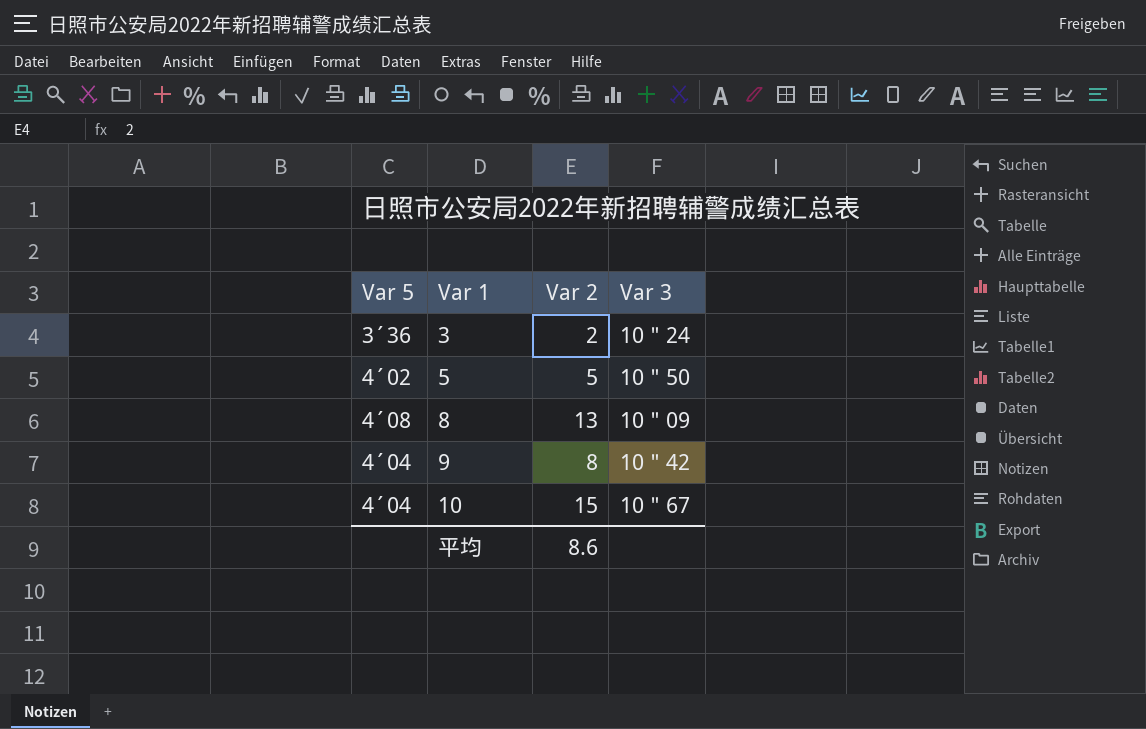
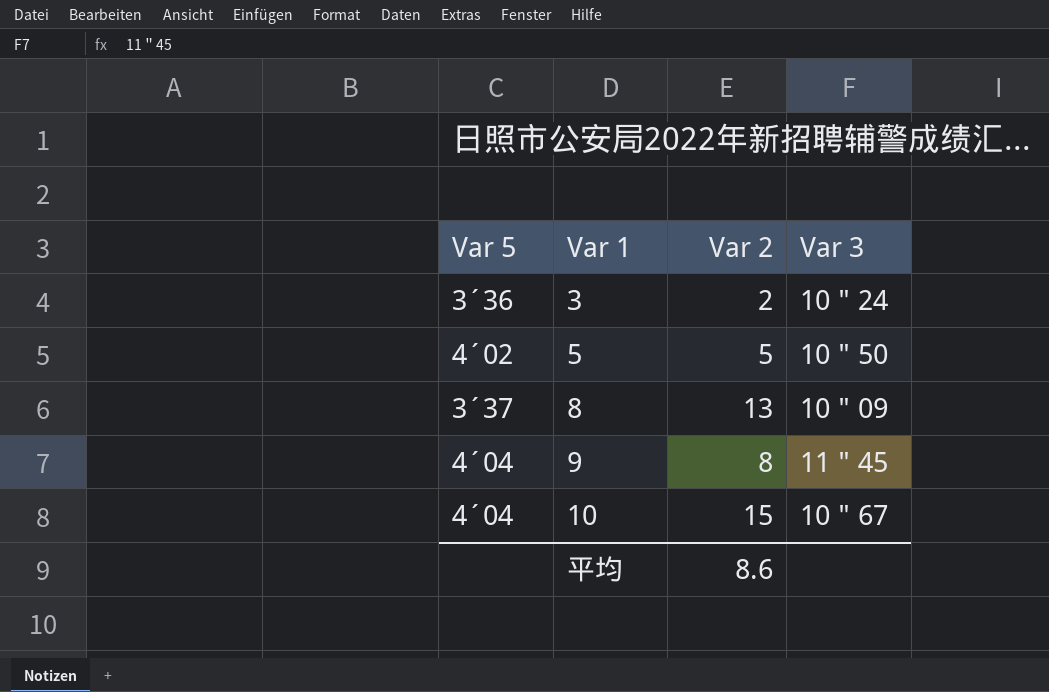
8 | Var 5: 4´08 -> 3´37
9 | Var 3: 10＂42 -> 11＂45

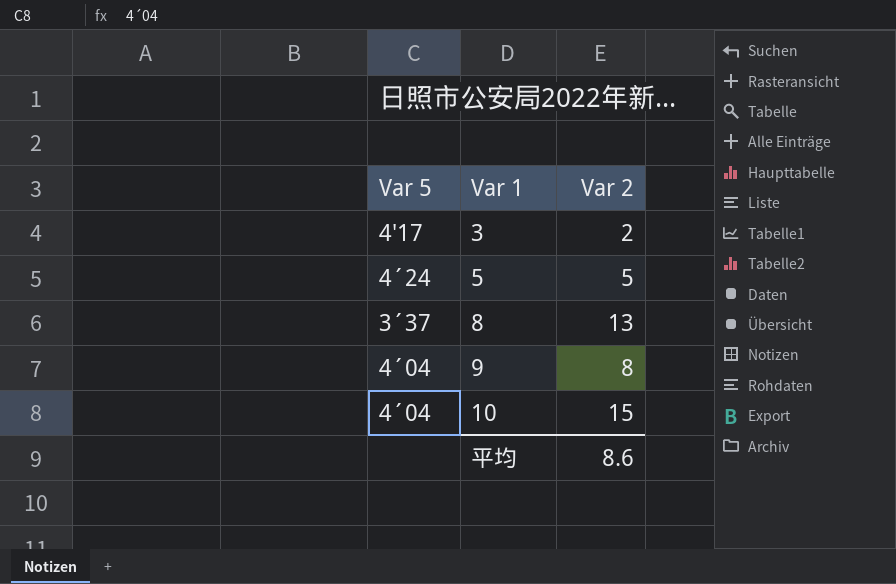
column Var 3 | position: 4 -> none
3 | Var 5: 3´36 -> 4′17
5 | Var 5: 4´02 -> 4´24

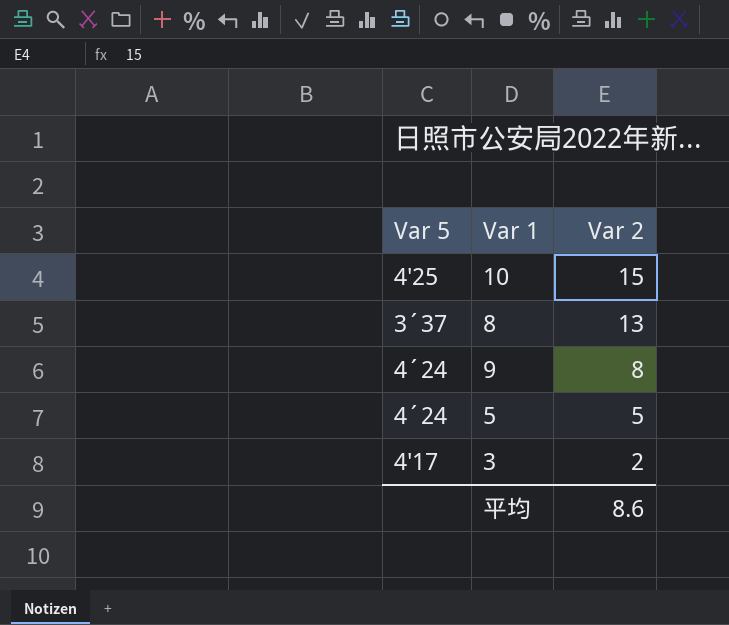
row order: Var 1 ascending -> Var 2 descending
10 | Var 5: 4´04 -> 4′25
9 | Var 5: 4´04 -> 4´24

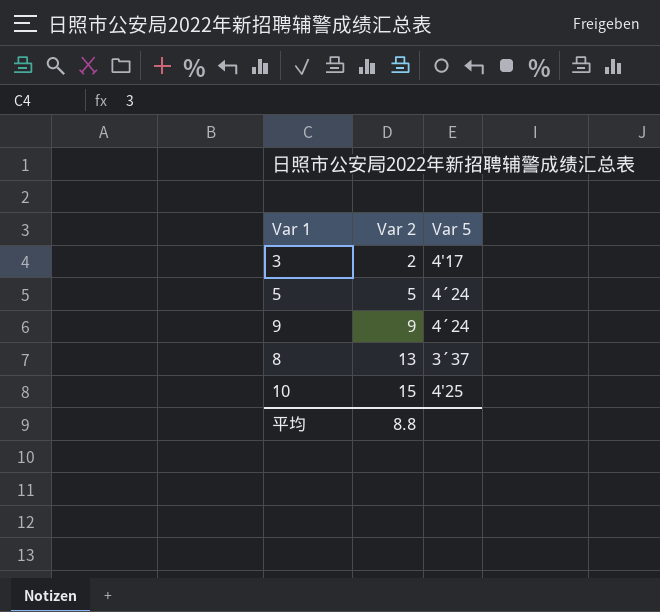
row order: Var 2 descending -> Var 2 ascending
column Var 5 | position: 1 -> 3
9 | Var 2: 8 -> 9
平均 | Var 2: 8.6 -> 8.8

